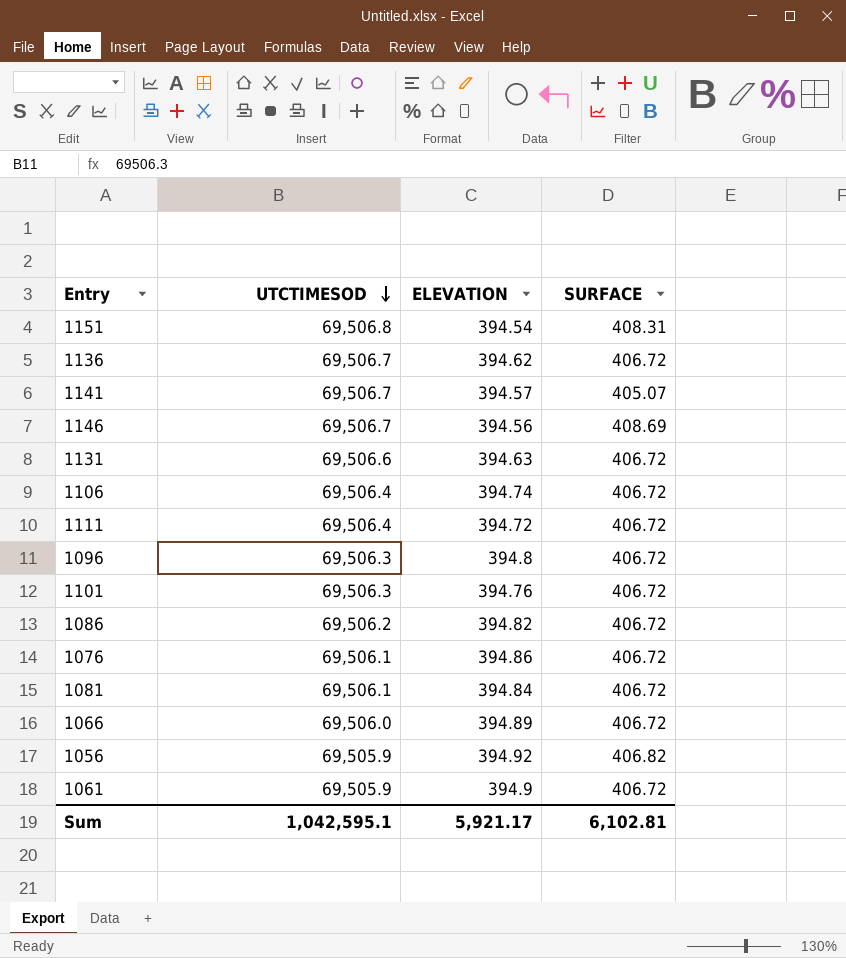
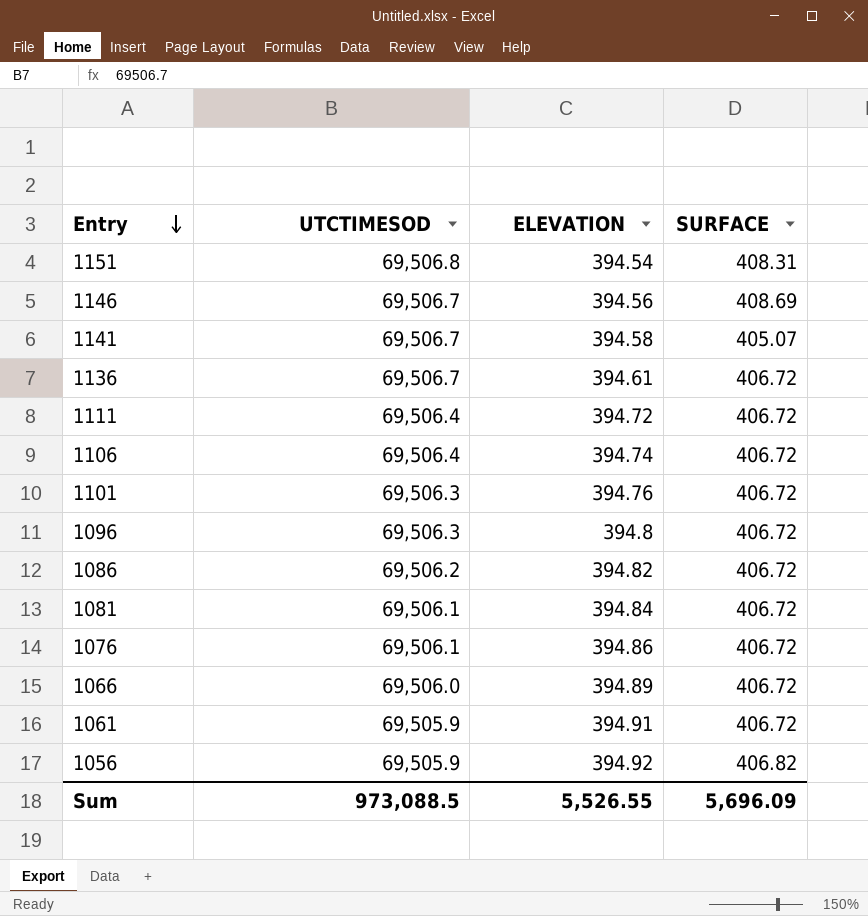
row order: UTCTIMESOD descending -> Entry descending
row 1131: 69,506.6 | 394.63 | 406.72 -> none
1141 | ELEVATION: 394.57 -> 394.58
1136 | ELEVATION: 394.62 -> 394.61
1061 | ELEVATION: 394.9 -> 394.91
Sum | UTCTIMESOD: 1,042,595.1 -> 973,088.5
Sum | ELEVATION: 5,921.17 -> 5,526.55
Sum | SURFACE: 6,102.81 -> 5,696.09

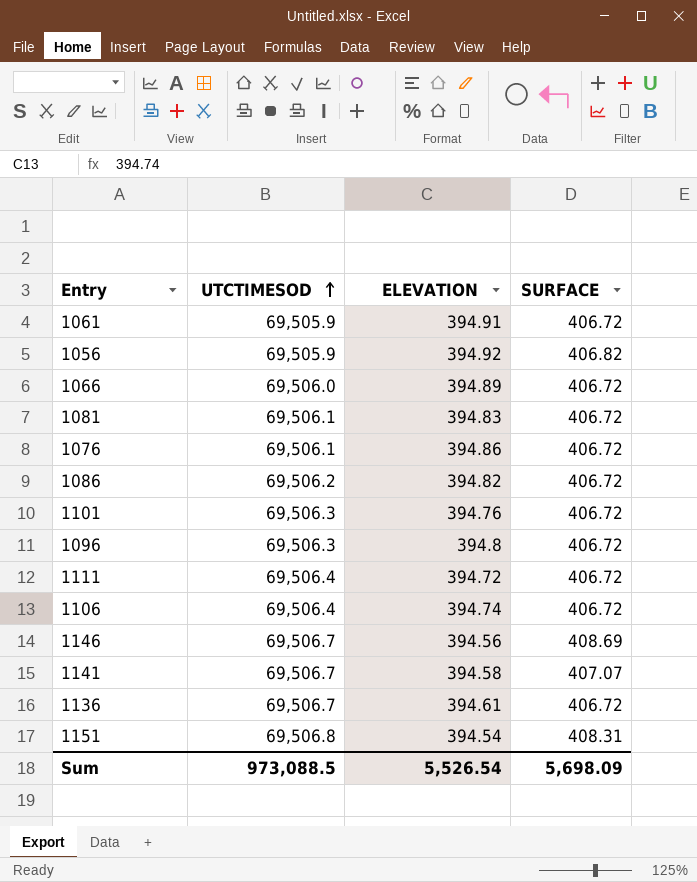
row order: Entry descending -> UTCTIMESOD ascending
1081 | ELEVATION: 394.84 -> 394.83
1141 | SURFACE: 405.07 -> 407.07
Sum | ELEVATION: 5,526.55 -> 5,526.54
Sum | SURFACE: 5,696.09 -> 5,698.09

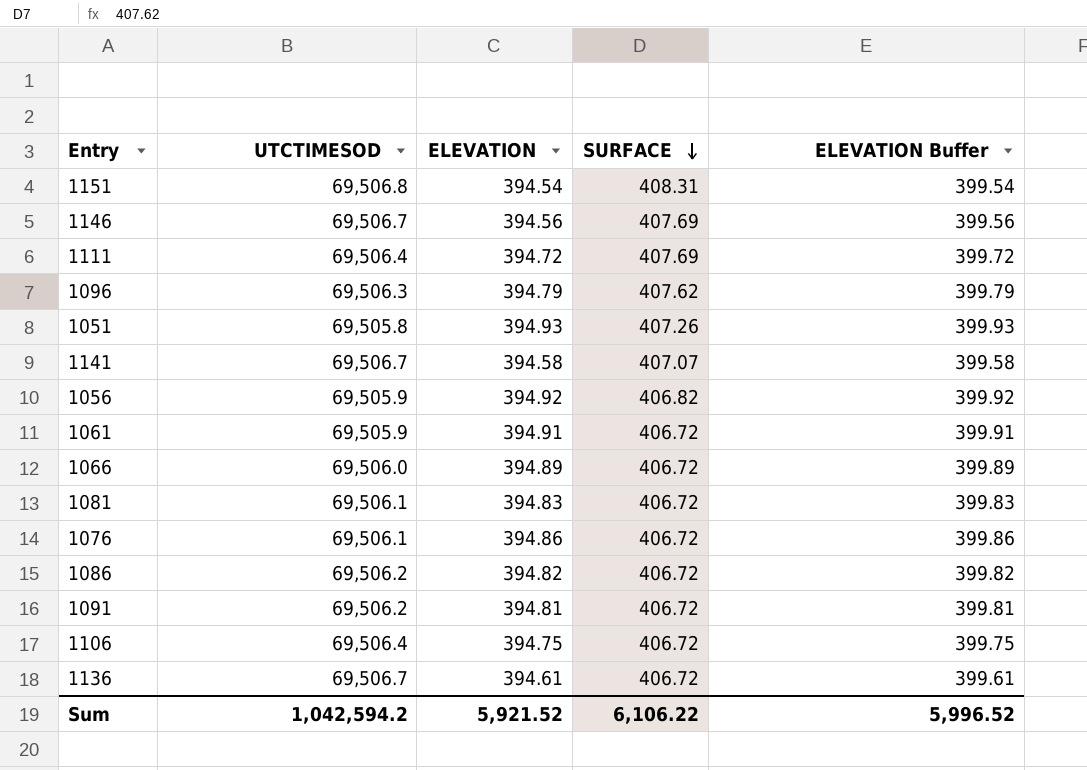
row order: UTCTIMESOD ascending -> SURFACE descending
column ELEVATION Buffer | formula: none -> [ELEVATION] + 5
row 1101: 69,506.3 | 394.76 | 406.72 -> none
1146 | SURFACE: 408.69 -> 407.69
1111 | SURFACE: 406.72 -> 407.69
1096 | ELEVATION: 394.8 -> 394.79
1096 | SURFACE: 406.72 -> 407.62
row 1051: none -> 69,505.8 | 394.93 | 407.26 | 399.93
row 1091: none -> 69,506.2 | 394.81 | 406.72 | 399.81
1106 | ELEVATION: 394.74 -> 394.75
Sum | UTCTIMESOD: 973,088.5 -> 1,042,594.2
Sum | ELEVATION: 5,526.54 -> 5,921.52
Sum | SURFACE: 5,698.09 -> 6,106.22

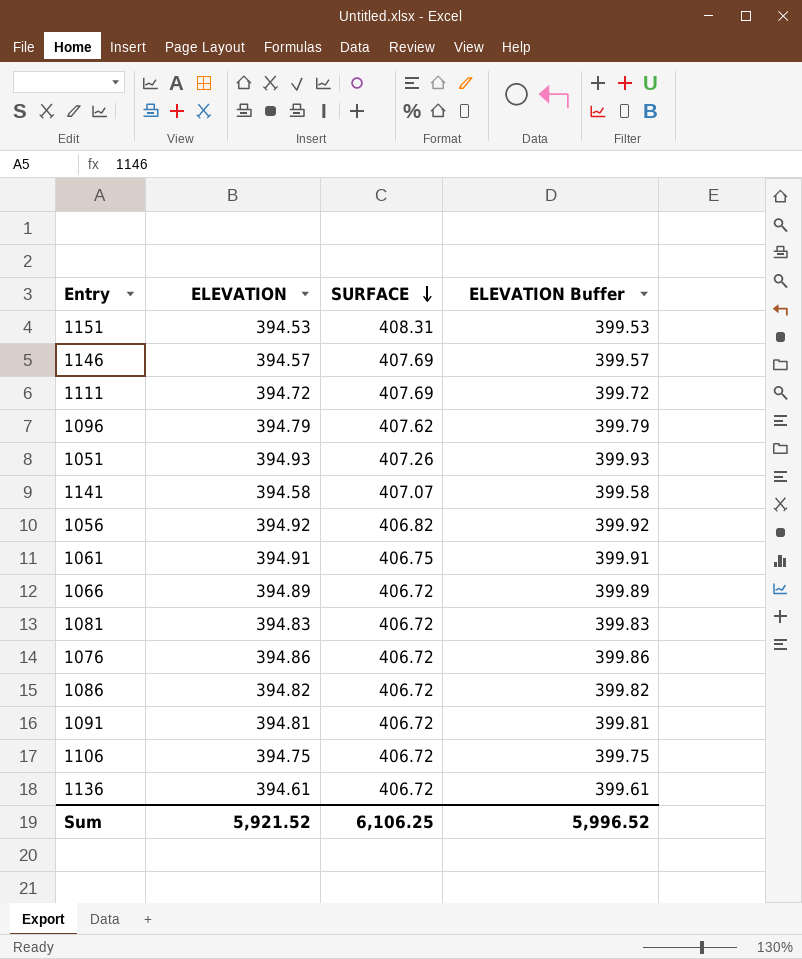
column UTCTIMESOD | position: 2 -> none
1151 | ELEVATION: 394.54 -> 394.53
1151 | ELEVATION Buffer: 399.54 -> 399.53
1146 | ELEVATION: 394.56 -> 394.57
1146 | ELEVATION Buffer: 399.56 -> 399.57
1061 | SURFACE: 406.72 -> 406.75
Sum | SURFACE: 6,106.22 -> 6,106.25

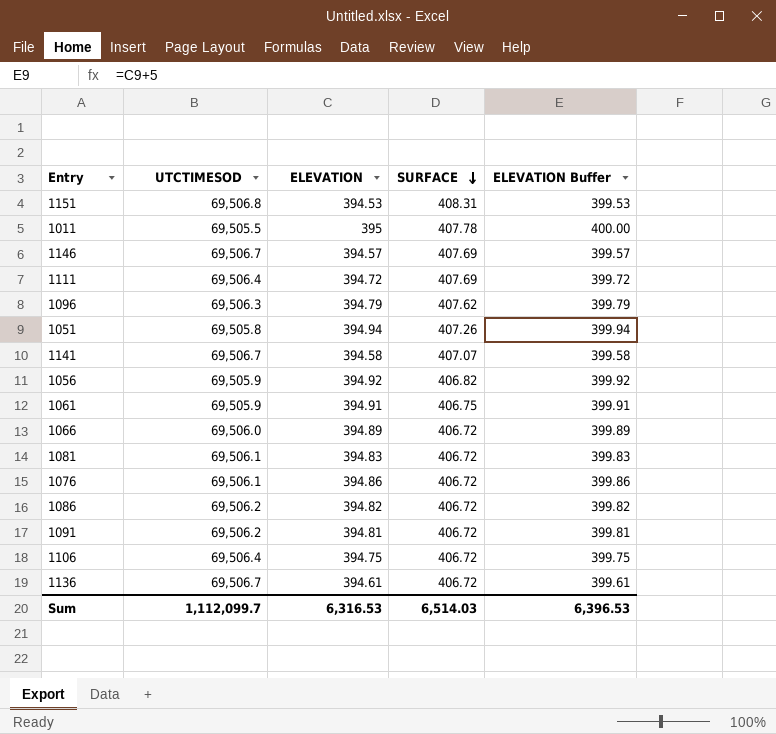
column UTCTIMESOD | position: none -> 2
row 1011: none -> 69,505.5 | 395 | 407.78 | 400.00
1051 | ELEVATION: 394.93 -> 394.94
1051 | ELEVATION Buffer: 399.93 -> 399.94
Sum | ELEVATION: 5,921.52 -> 6,316.53
Sum | SURFACE: 6,106.25 -> 6,514.03
Sum | ELEVATION Buffer: 5,996.52 -> 6,396.53

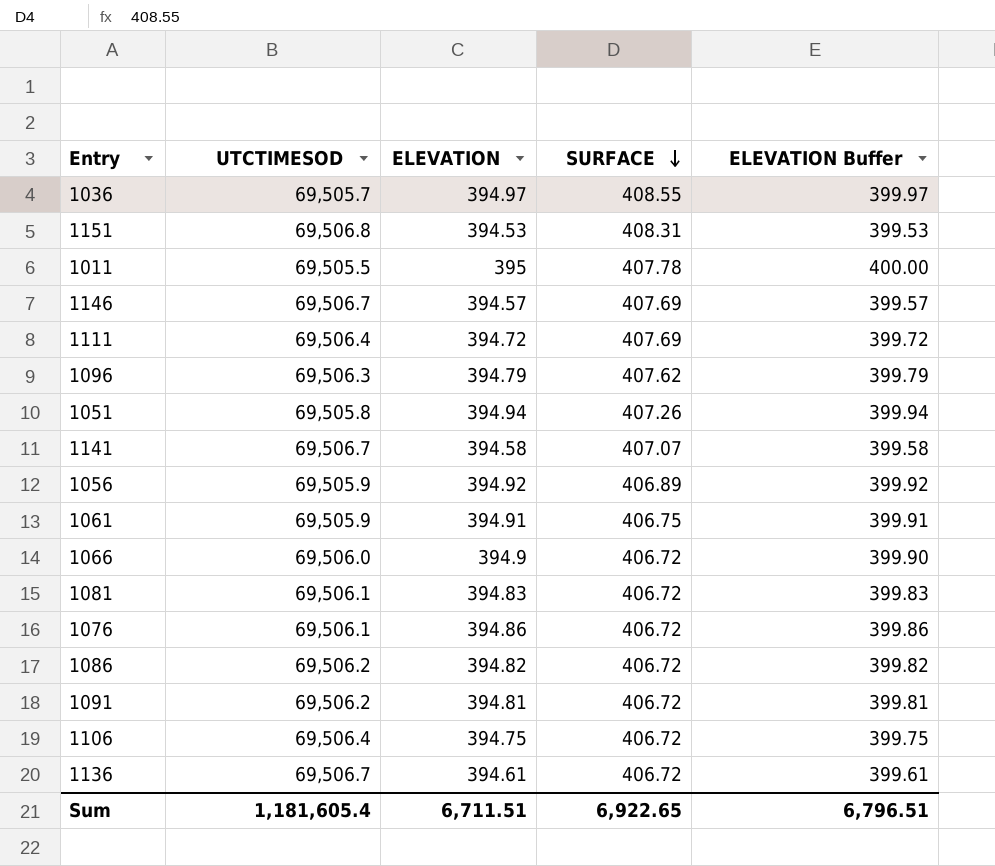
row 1036: none -> 69,505.7 | 394.97 | 408.55 | 399.97
1056 | SURFACE: 406.82 -> 406.89
1066 | ELEVATION: 394.89 -> 394.9
1066 | ELEVATION Buffer: 399.89 -> 399.90
Sum | UTCTIMESOD: 1,112,099.7 -> 1,181,605.4
Sum | ELEVATION: 6,316.53 -> 6,711.51
Sum | SURFACE: 6,514.03 -> 6,922.65
Sum | ELEVATION Buffer: 6,396.53 -> 6,796.51

